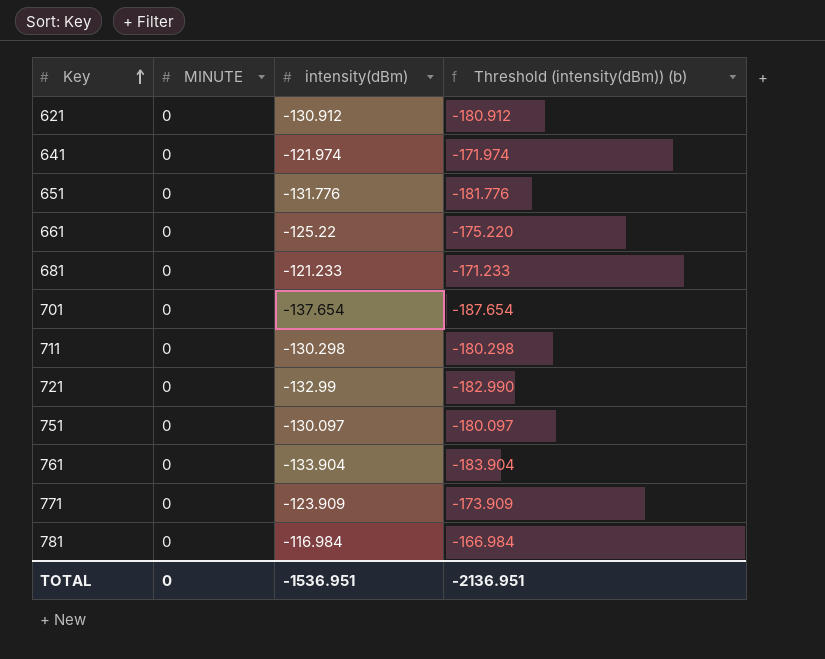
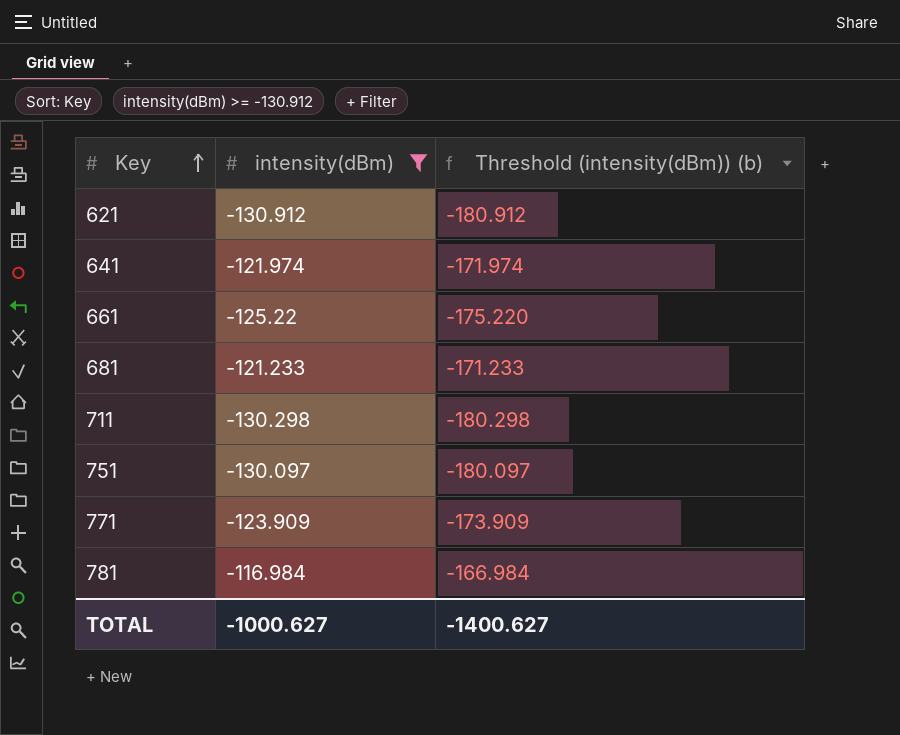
filter: none -> intensity(dBm) >= -130.912
column MINUTE | position: 2 -> none
TOTAL | intensity(dBm): -1536.951 -> -1000.627
TOTAL | Threshold (intensity(dBm)) (b): -2136.951 -> -1400.627

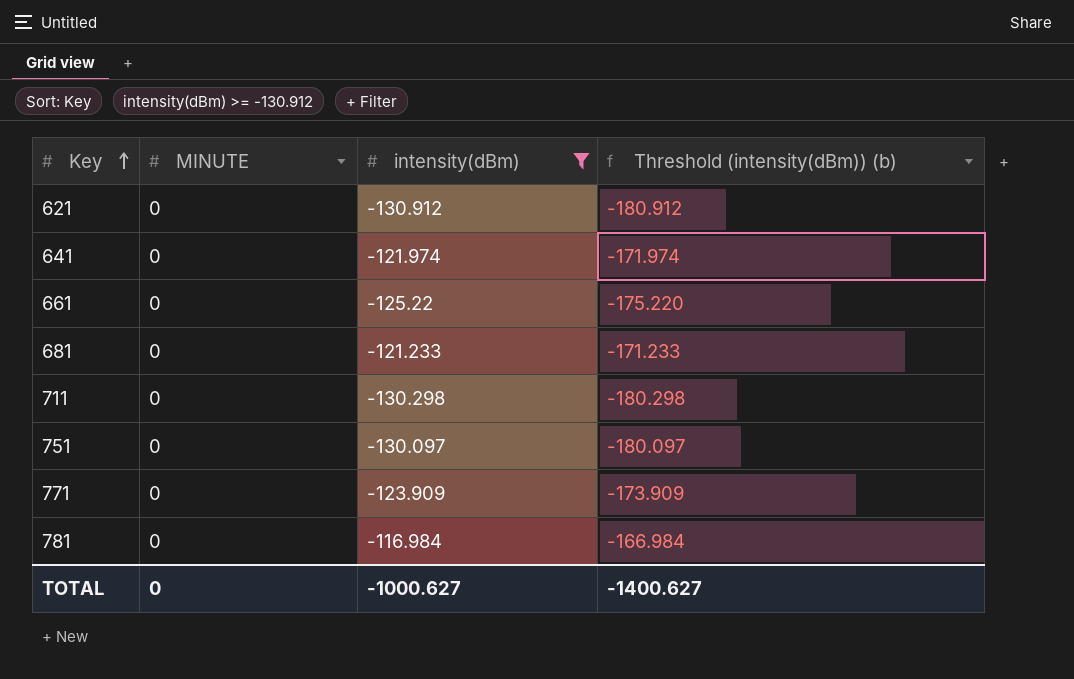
column MINUTE | position: none -> 2

